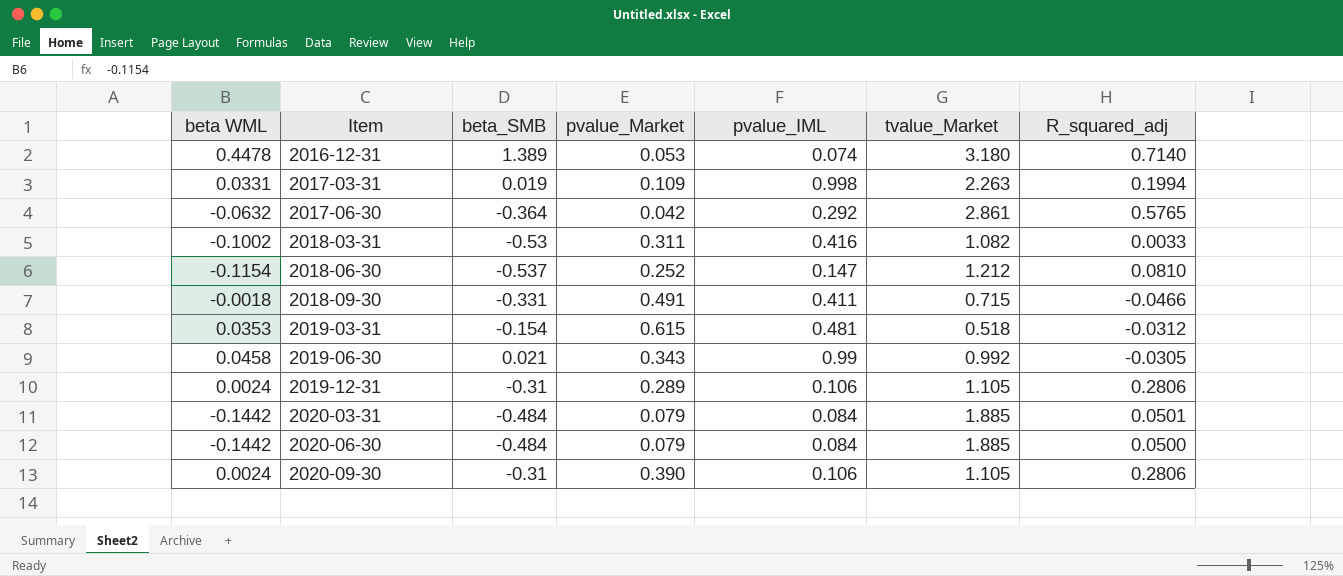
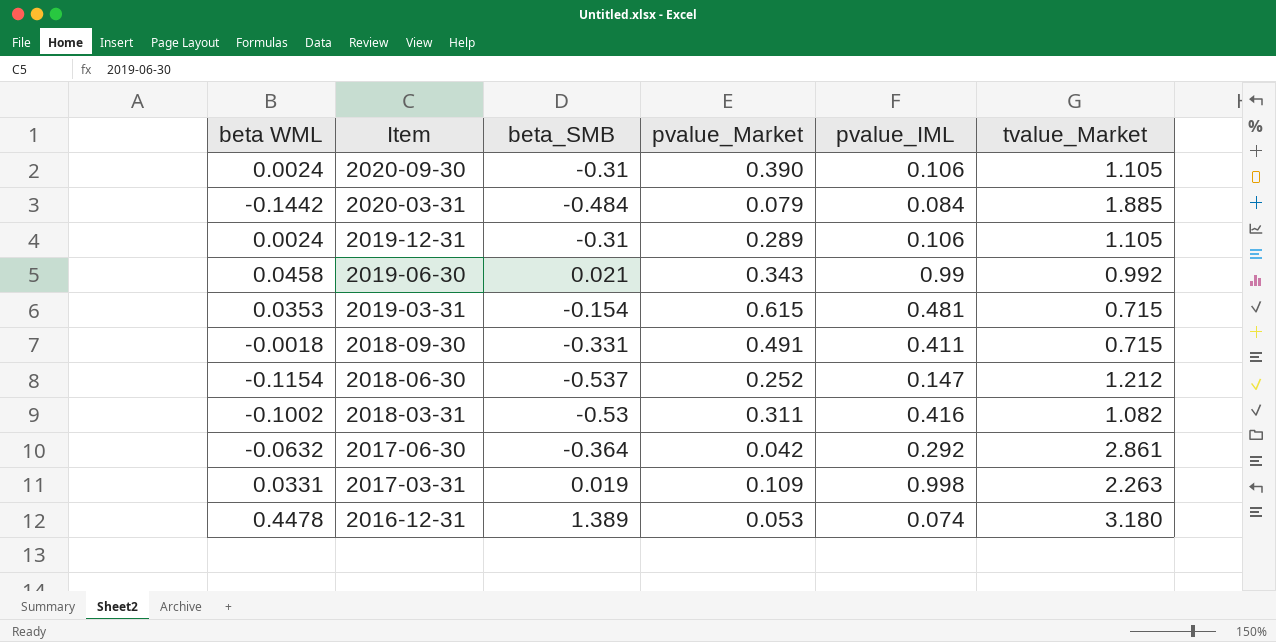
row order: Item ascending -> Item descending
column R_squared_adj | position: 7 -> none
row 2020-06-30: -0.1442 | -0.484 | 0.079 | 0.084 | 1.885 | 0.0500 -> none
2019-03-31 | tvalue_Market: 0.518 -> 0.715

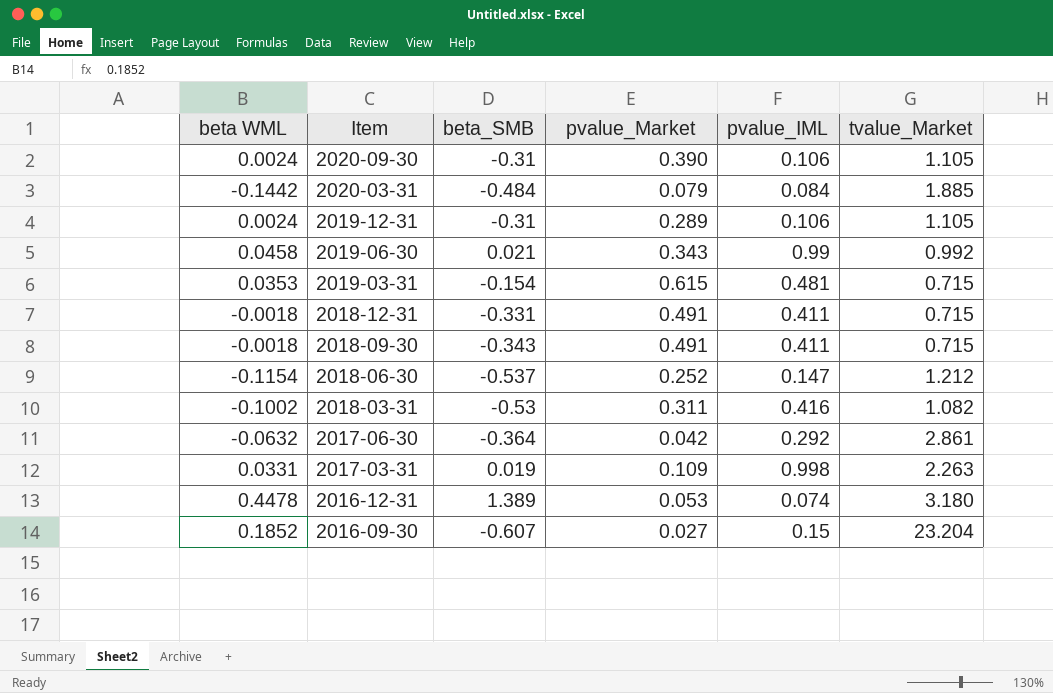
row 2018-12-31: none -> -0.0018 | -0.331 | 0.491 | 0.411 | 0.715
2018-09-30 | beta_SMB: -0.331 -> -0.343
row 2016-09-30: none -> 0.1852 | -0.607 | 0.027 | 0.15 | 23.204

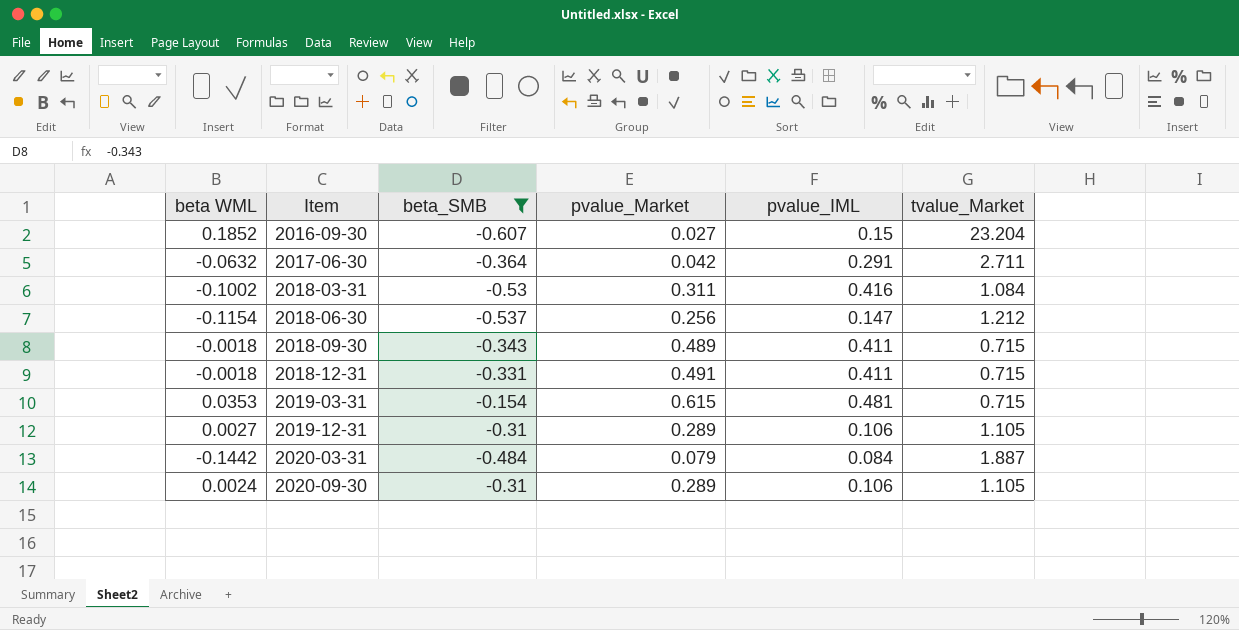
filter: none -> beta_SMB <= -0.154
row order: Item descending -> Item ascending
2017-06-30 | pvalue_IML: 0.292 -> 0.291
2017-06-30 | tvalue_Market: 2.861 -> 2.711
2018-03-31 | tvalue_Market: 1.082 -> 1.084
2018-06-30 | pvalue_Market: 0.252 -> 0.256
2018-09-30 | pvalue_Market: 0.491 -> 0.489
2019-12-31 | beta WML: 0.0024 -> 0.0027
2020-03-31 | tvalue_Market: 1.885 -> 1.887
2020-09-30 | pvalue_Market: 0.390 -> 0.289

